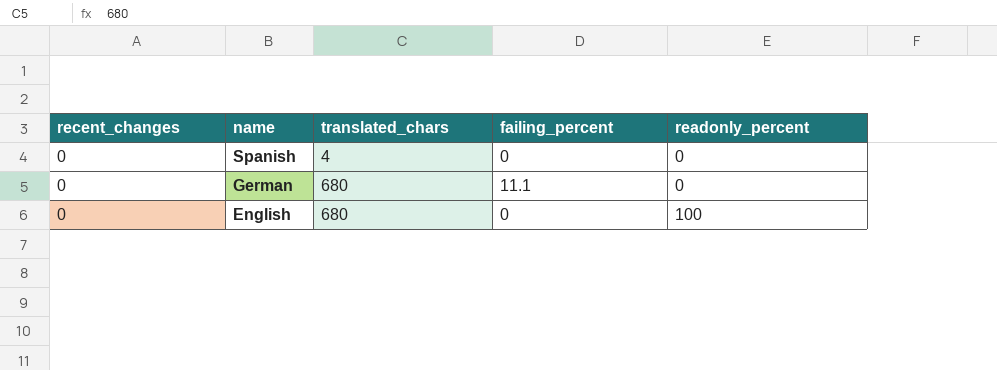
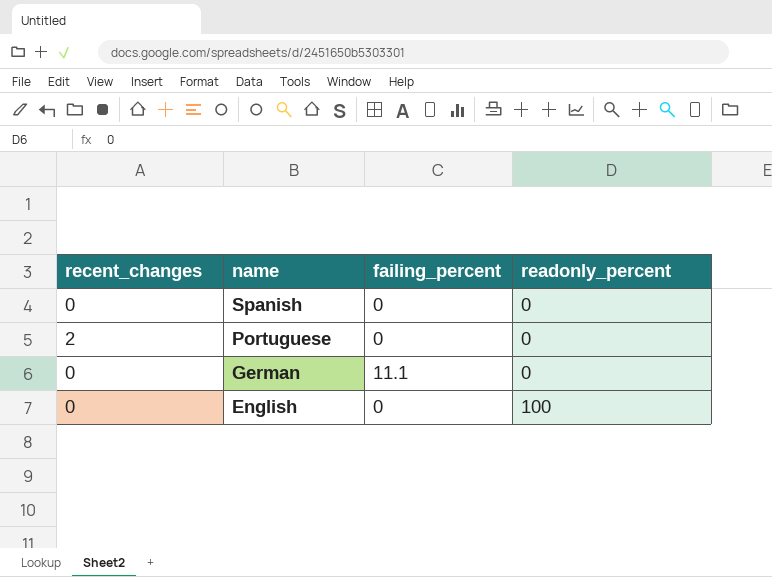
column translated_chars | position: 3 -> none
row Portuguese: none -> 2 | 0 | 0

